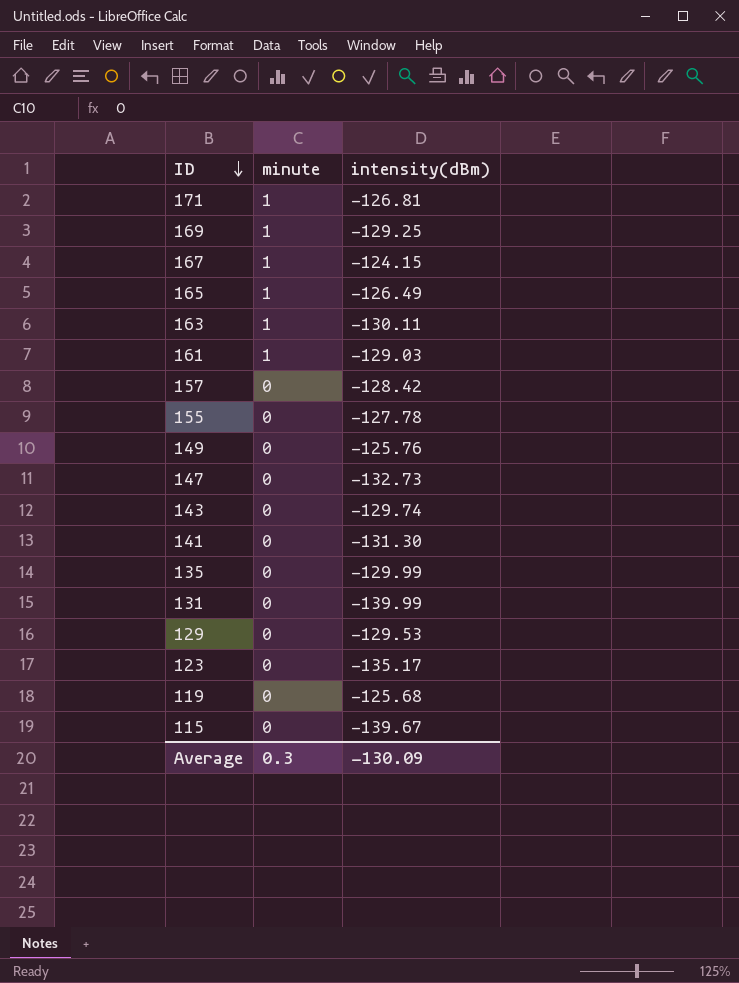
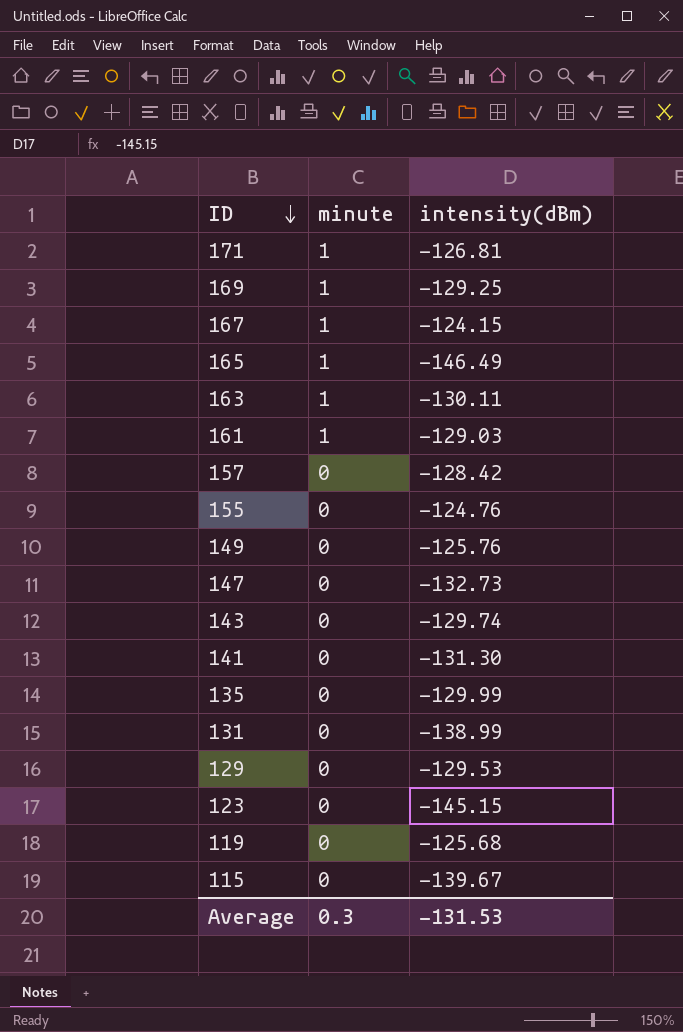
165 | intensity(dBm): -126.49 -> -146.49
155 | intensity(dBm): -127.78 -> -124.76
131 | intensity(dBm): -139.99 -> -138.99
123 | intensity(dBm): -135.17 -> -145.15
Average | intensity(dBm): -130.09 -> -131.53

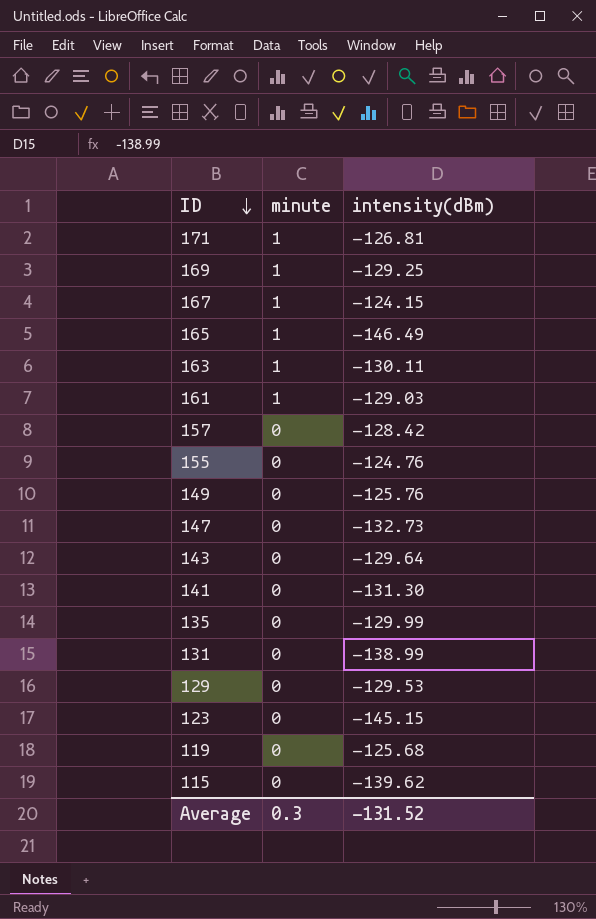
143 | intensity(dBm): -129.74 -> -129.64
115 | intensity(dBm): -139.67 -> -139.62
Average | intensity(dBm): -131.53 -> -131.52

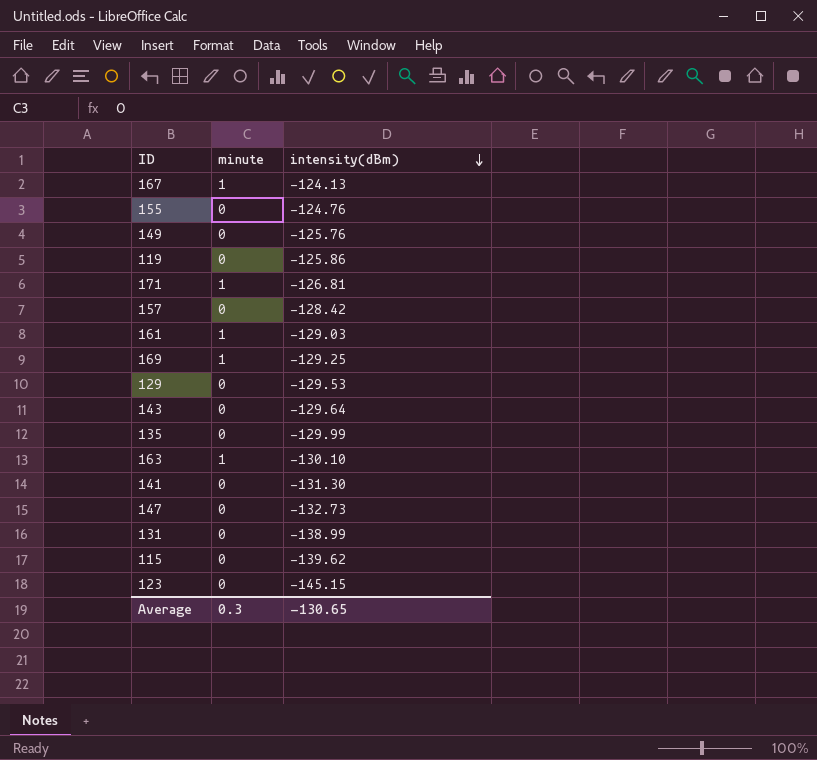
row order: ID descending -> intensity(dBm) descending
row 165: 1 | -146.49 -> none
167 | intensity(dBm): -124.15 -> -124.13
119 | intensity(dBm): -125.68 -> -125.86
163 | intensity(dBm): -130.11 -> -130.10
Average | intensity(dBm): -131.52 -> -130.65

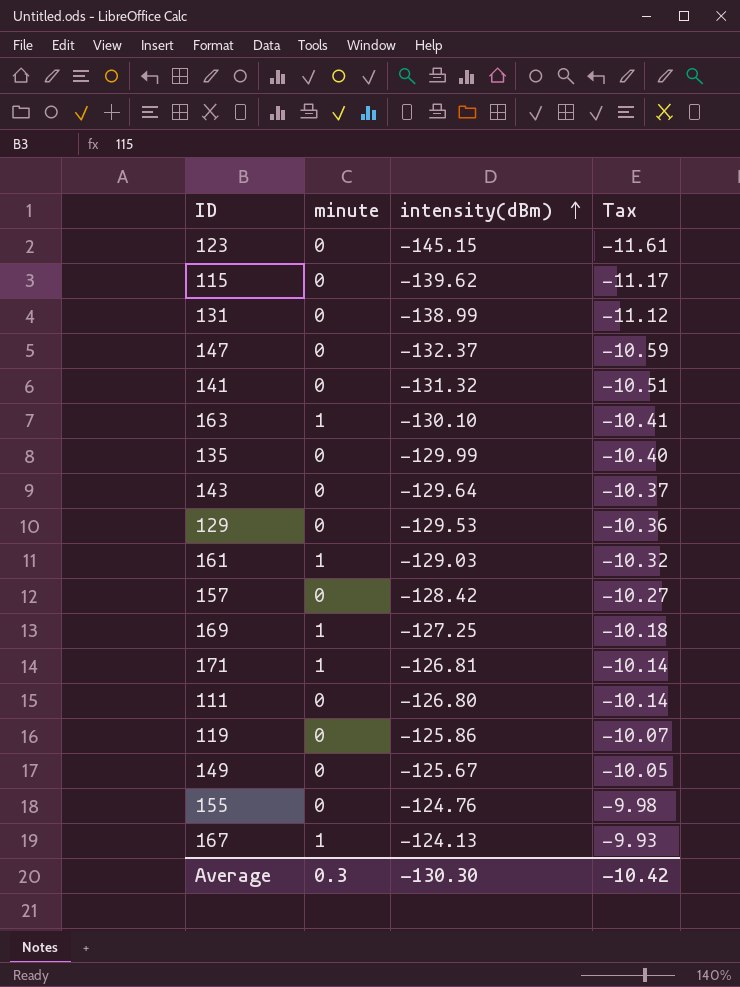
row order: intensity(dBm) descending -> intensity(dBm) ascending
column Tax | formula: none -> [intensity(dBm)] * 0.08
147 | intensity(dBm): -132.73 -> -132.37
141 | intensity(dBm): -131.30 -> -131.32
169 | intensity(dBm): -129.25 -> -127.25
row 111: none -> 0 | -126.80 | -10.14
149 | intensity(dBm): -125.76 -> -125.67
Average | intensity(dBm): -130.65 -> -130.30

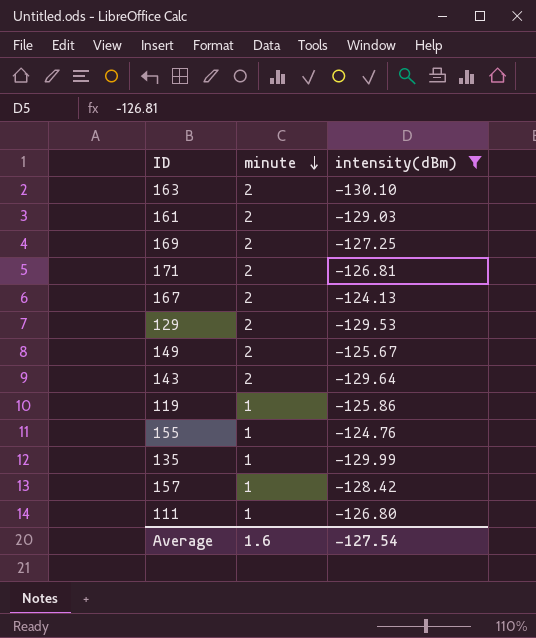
filter: none -> intensity(dBm) >= -130.10
row order: intensity(dBm) ascending -> minute descending
column Tax | formula: [intensity(dBm)] * 0.08 -> none
163 | minute: 1 -> 2
161 | minute: 1 -> 2
169 | minute: 1 -> 2
171 | minute: 1 -> 2
167 | minute: 1 -> 2
129 | minute: 0 -> 2
149 | minute: 0 -> 2
143 | minute: 0 -> 2
119 | minute: 0 -> 1
155 | minute: 0 -> 1
135 | minute: 0 -> 1
157 | minute: 0 -> 1
111 | minute: 0 -> 1
Average | minute: 0.3 -> 1.6
Average | intensity(dBm): -130.30 -> -127.54

